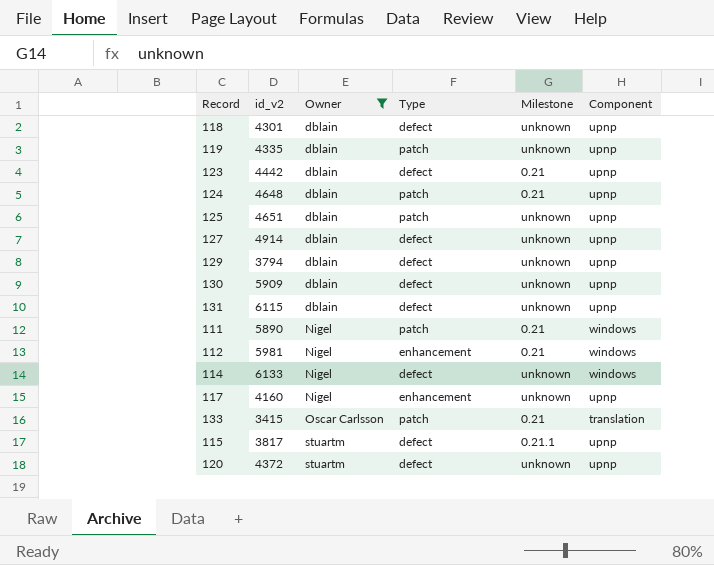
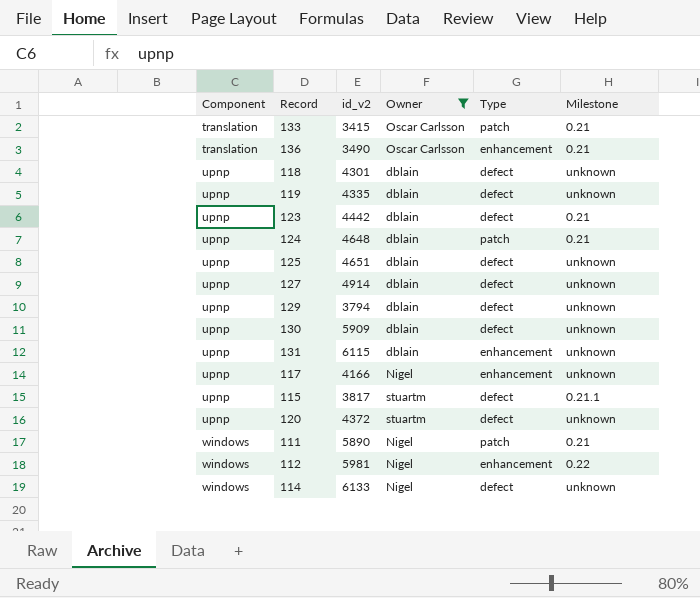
row order: Owner ascending -> Component ascending
column Component | position: 6 -> 1
row 136: none -> translation | 3490 | Oscar Carlsson | enhancement | 0.21
119 | Type: patch -> defect
125 | Type: patch -> defect
131 | Type: defect -> enhancement
117 | id_v2: 4160 -> 4166
112 | Milestone: 0.21 -> 0.22

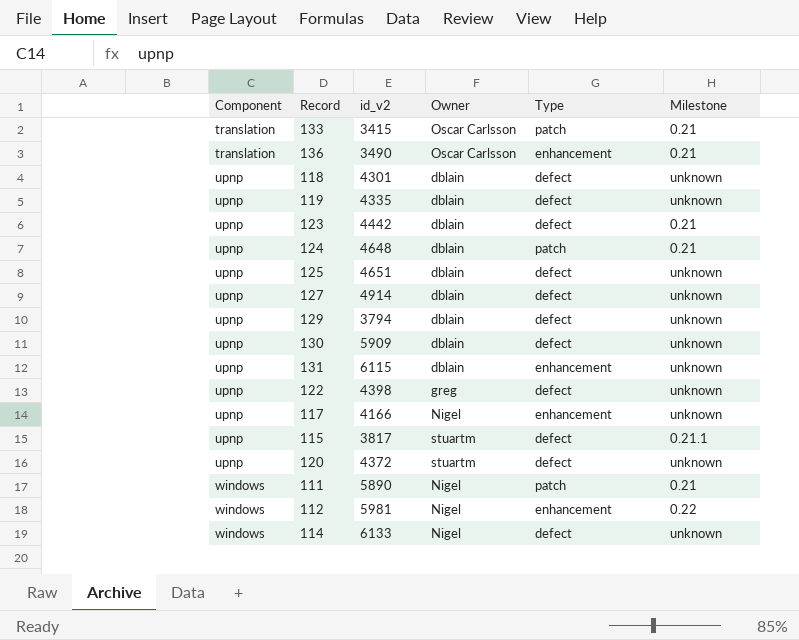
filter: Owner != greg -> none

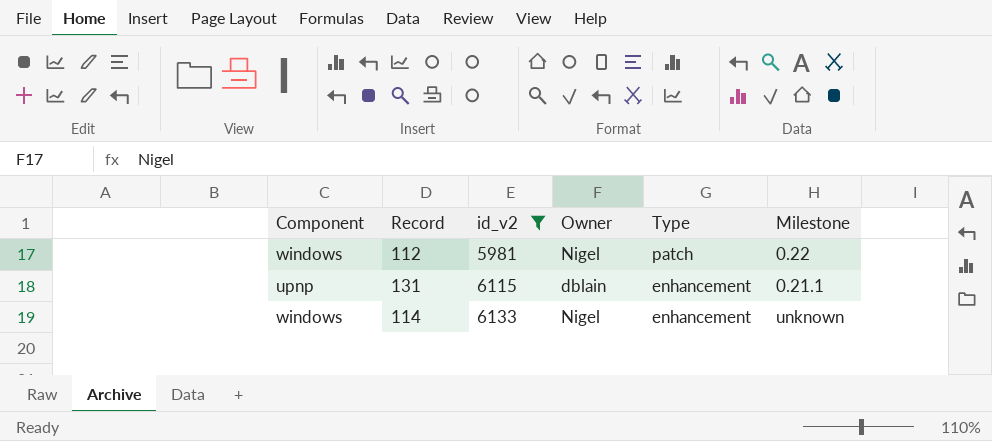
filter: none -> id_v2 >= 5981
row order: Component ascending -> id_v2 ascending
112 | Type: enhancement -> patch
131 | Milestone: unknown -> 0.21.1
114 | Type: defect -> enhancement

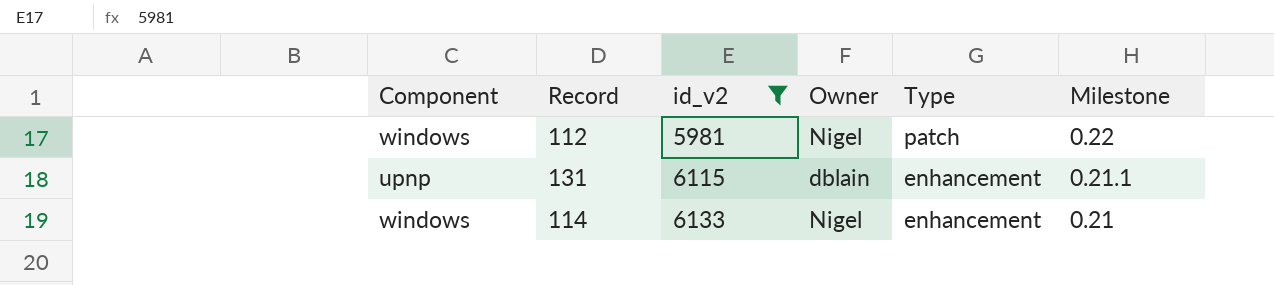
114 | Milestone: unknown -> 0.21

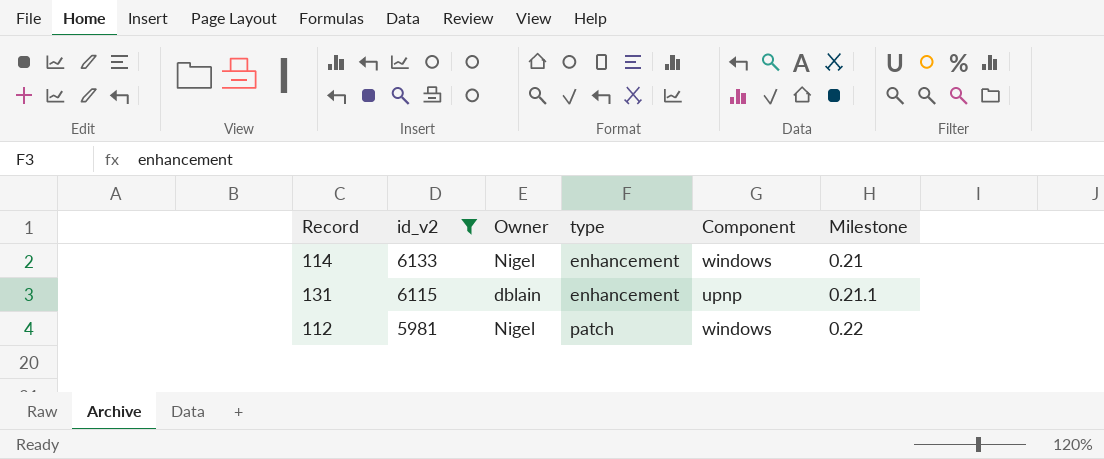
row order: id_v2 ascending -> id_v2 descending
column name: Type -> type
column Component | position: 1 -> 5

